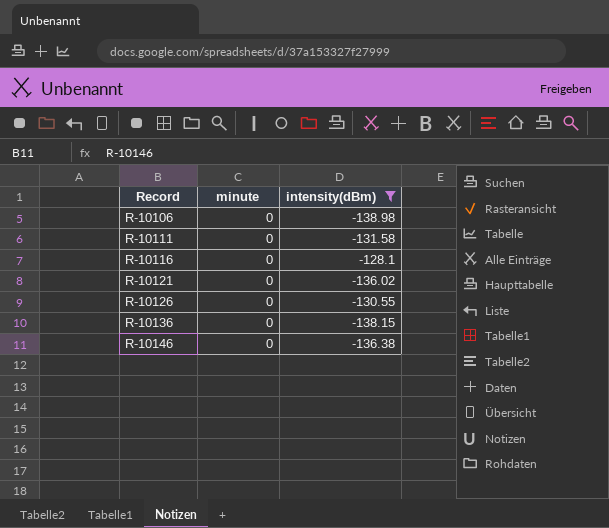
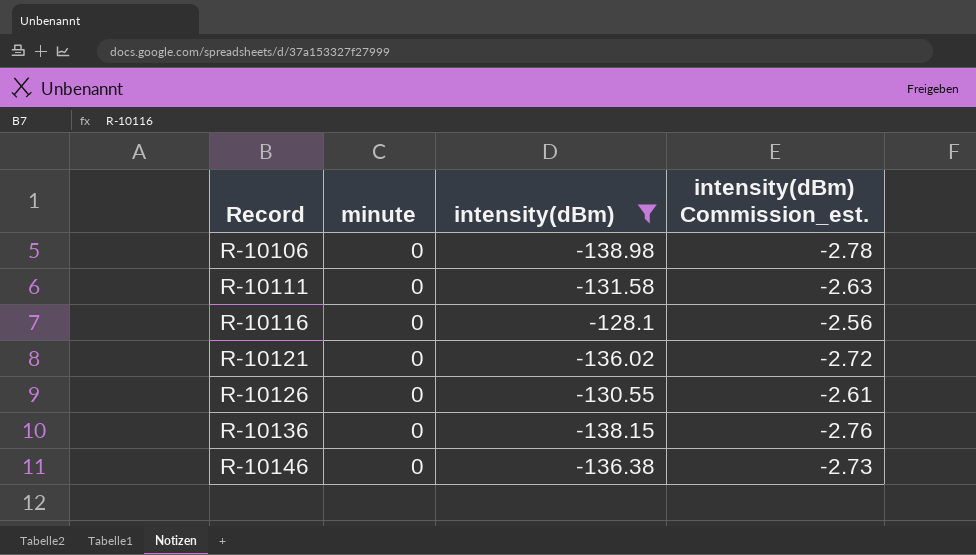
column intensity(dBm) Commission_est. | formula: none -> [intensity(dBm)] * 0.02

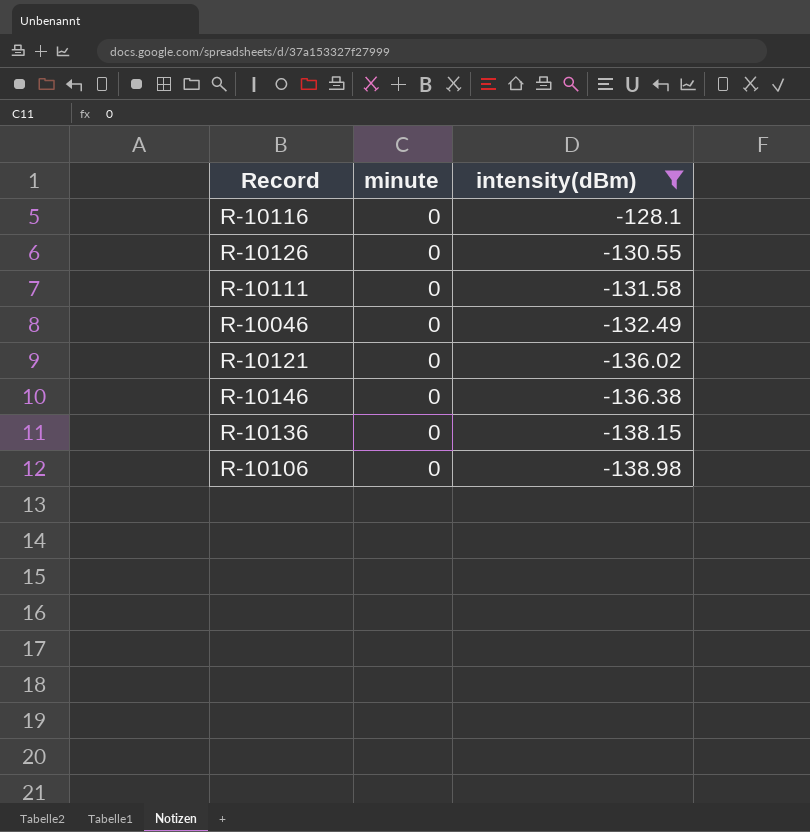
row order: Record ascending -> intensity(dBm) descending
column intensity(dBm) Commission_est. | formula: [intensity(dBm)] * 0.02 -> none
row R-10046: none -> 0 | -132.49

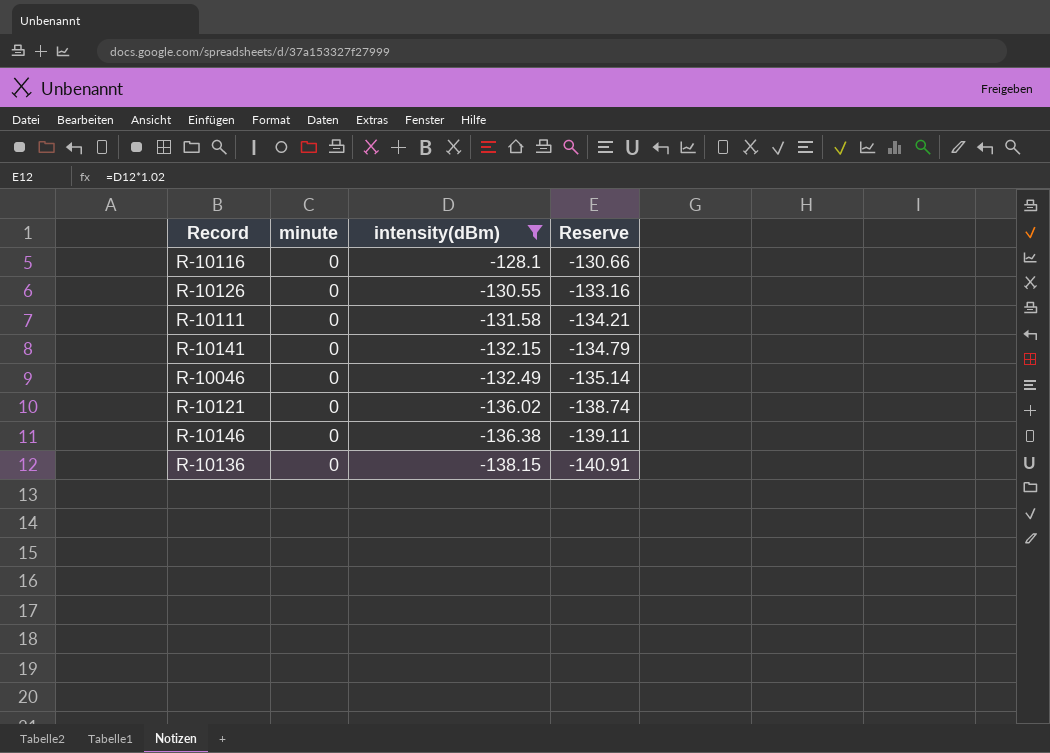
column Reserve | formula: none -> [intensity(dBm)] * 1.02
row R-10106: 0 | -138.98 -> none
row R-10141: none -> 0 | -132.15 | -134.79

